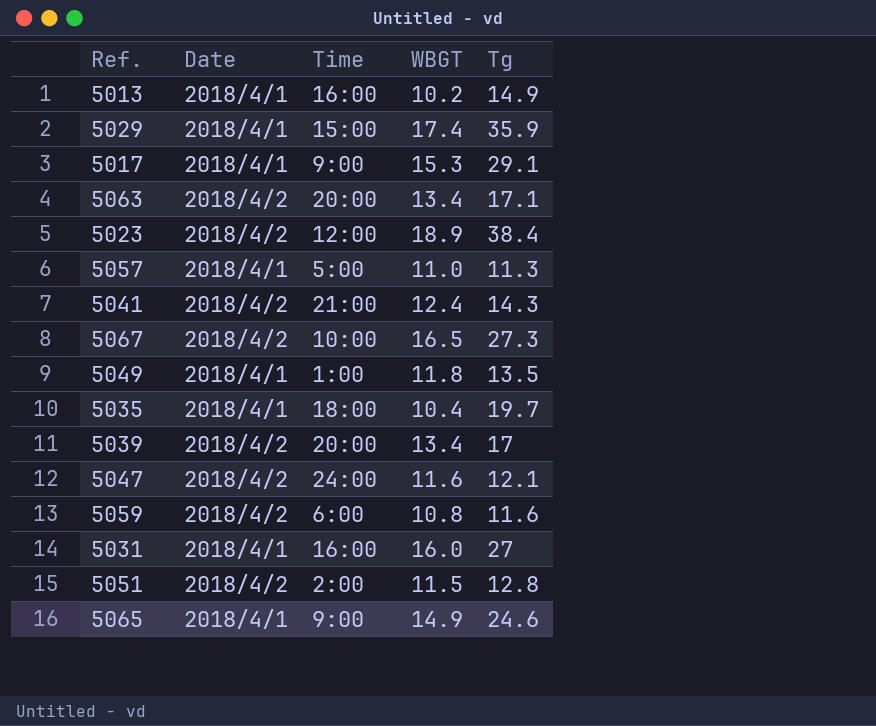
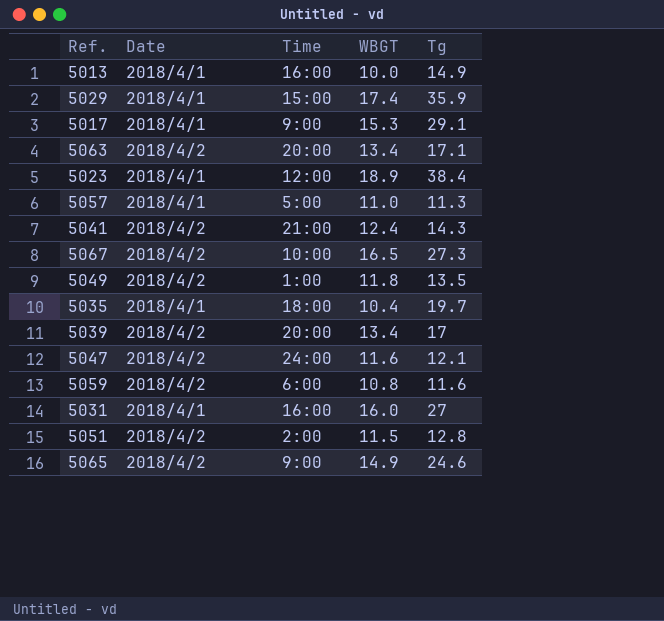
5013 | WBGT: 10.2 -> 10.0
5023 | Date: 2018/4/2 -> 2018/4/1
5049 | Date: 2018/4/1 -> 2018/4/2
5065 | Date: 2018/4/1 -> 2018/4/2

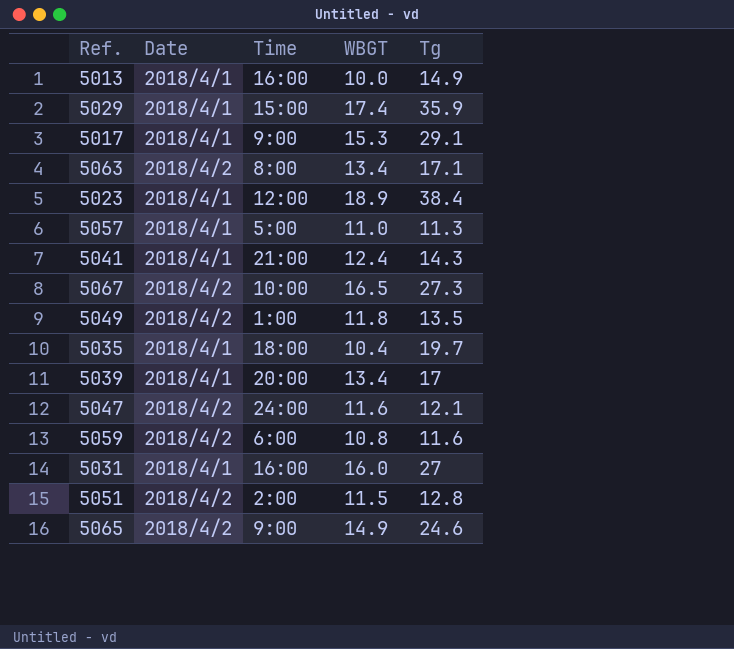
5063 | Time: 20:00 -> 8:00
5041 | Date: 2018/4/2 -> 2018/4/1
5039 | Date: 2018/4/2 -> 2018/4/1

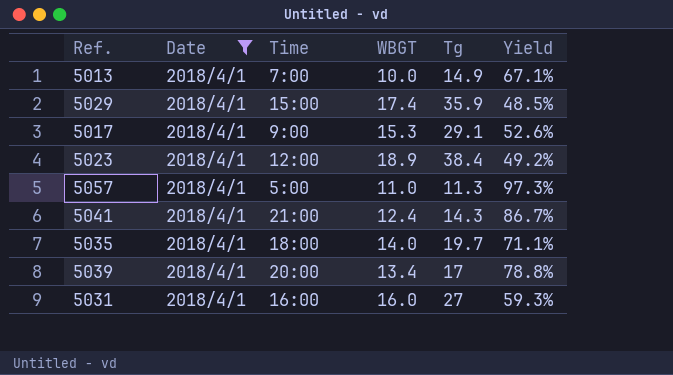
filter: none -> Date = 2018/4/1
column Yield | formula: none -> [WBGT] / [Tg]
5013 | Time: 16:00 -> 7:00
5035 | WBGT: 10.4 -> 14.0

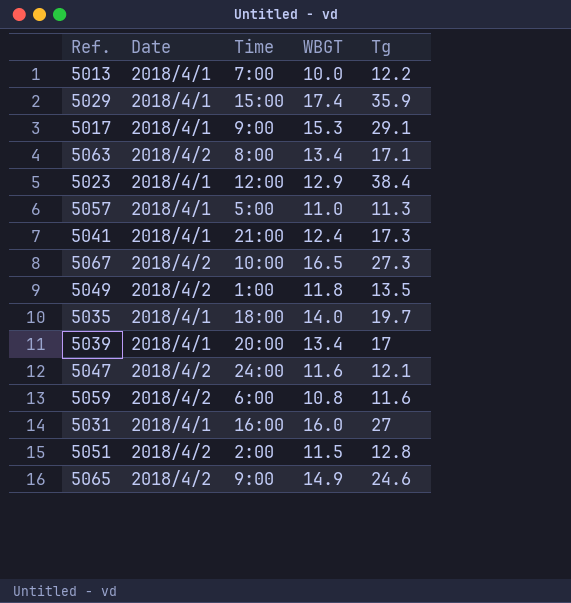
filter: Date = 2018/4/1 -> none
column Yield | formula: [WBGT] / [Tg] -> none
5013 | Tg: 14.9 -> 12.2
5023 | WBGT: 18.9 -> 12.9
5041 | Tg: 14.3 -> 17.3

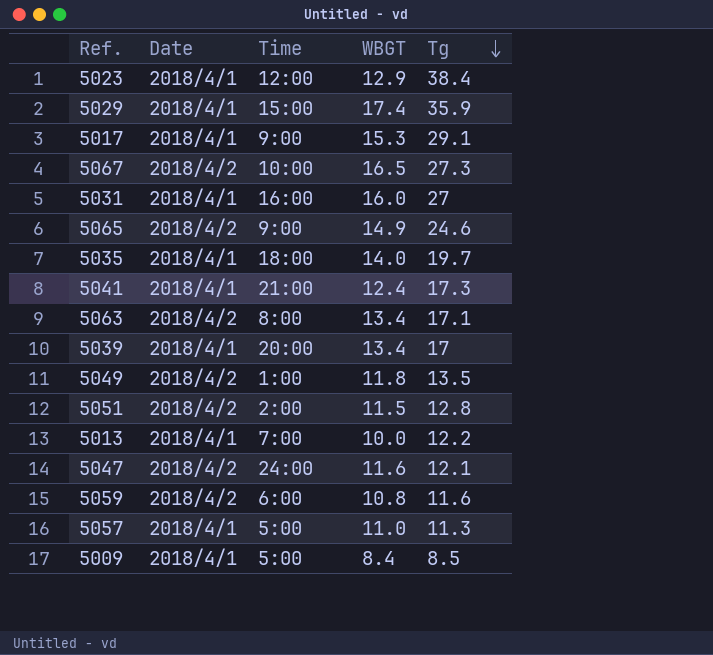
row order: none -> Tg descending
row 5009: none -> 2018/4/1 | 5:00 | 8.4 | 8.5

